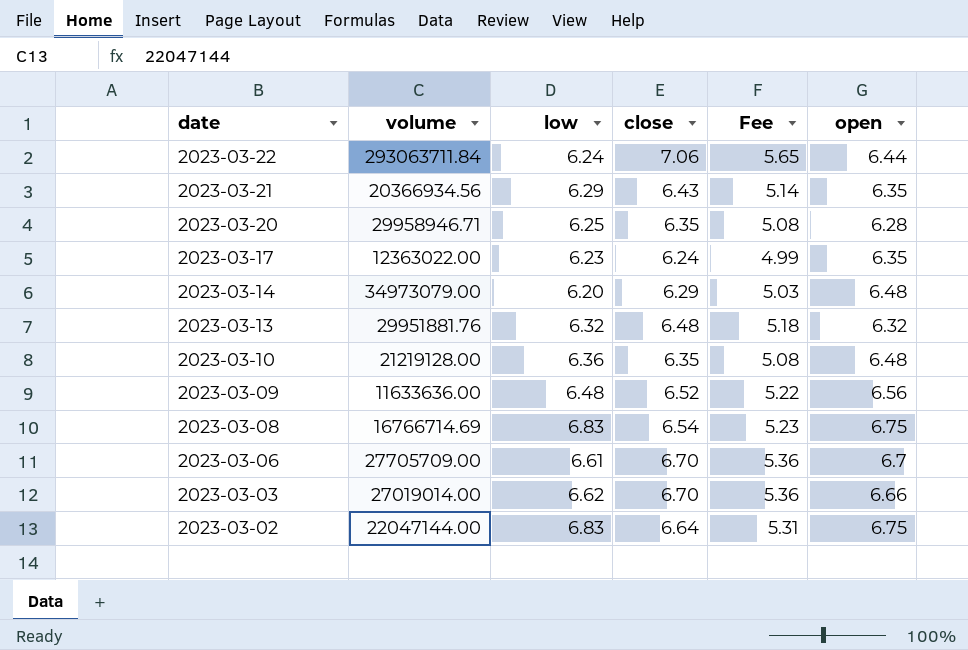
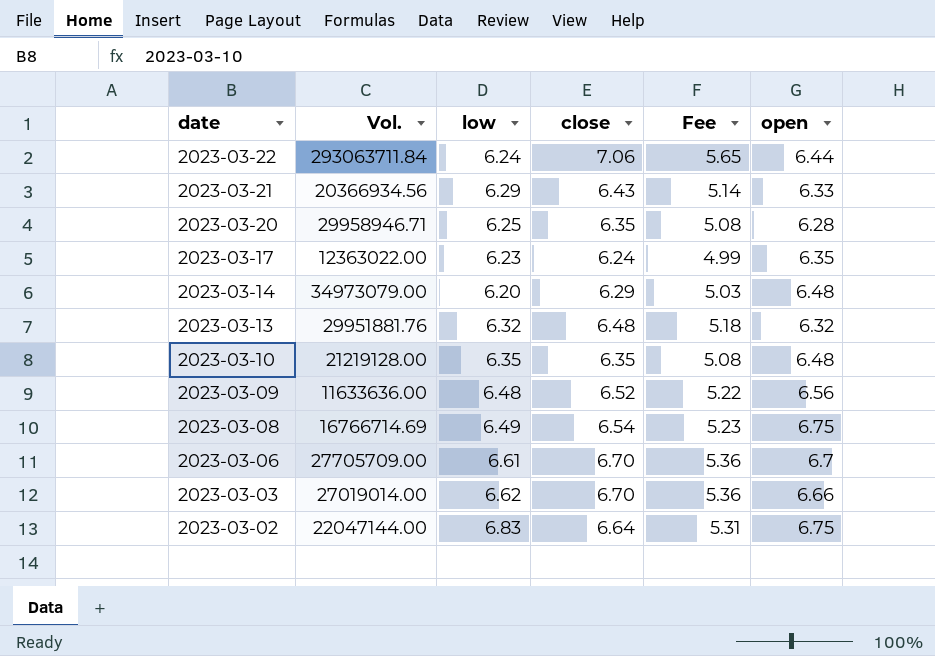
column name: volume -> Vol.
2023-03-21 | open: 6.35 -> 6.33
2023-03-10 | low: 6.36 -> 6.35
2023-03-08 | low: 6.83 -> 6.49

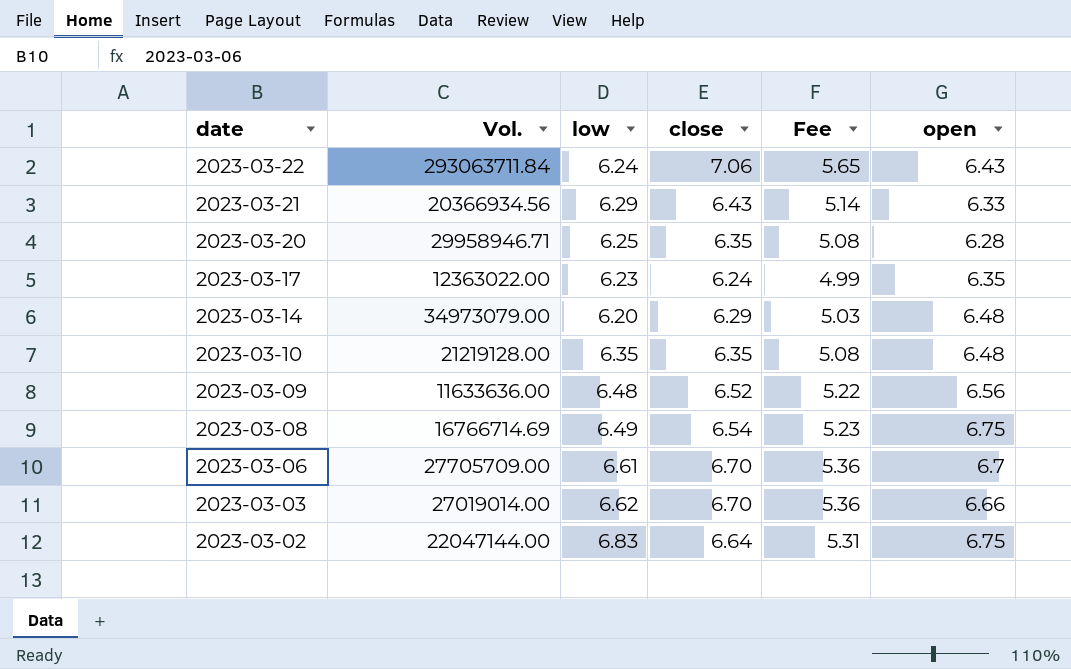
row 2023-03-13: 29951881.76 | 6.32 | 6.48 | 5.18 | 6.32 -> none
2023-03-22 | open: 6.44 -> 6.43

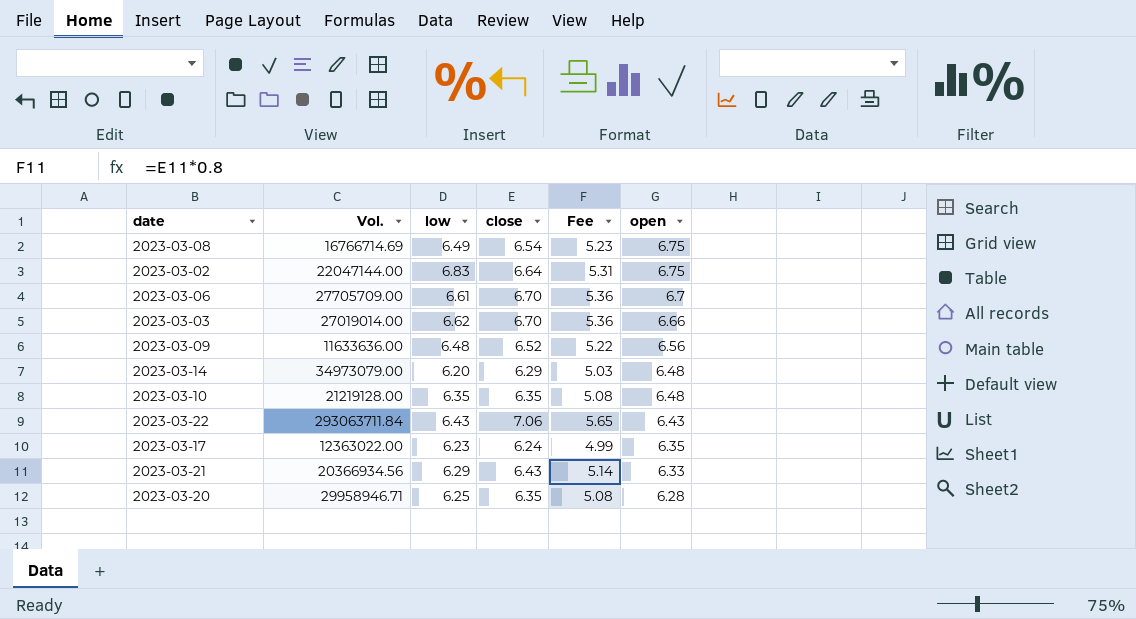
row order: date descending -> open descending
2023-03-22 | low: 6.24 -> 6.43

